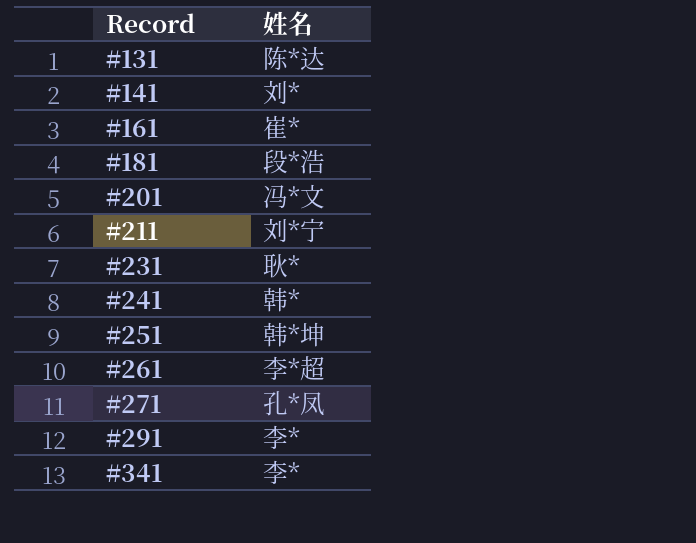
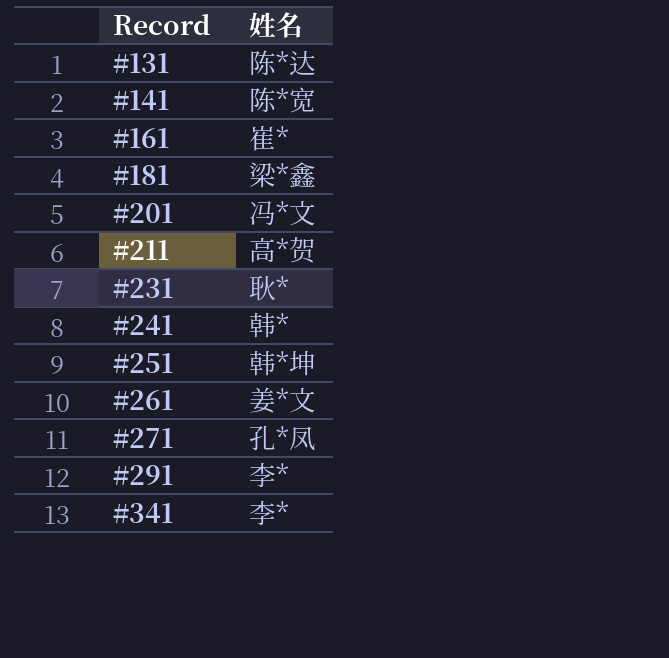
#141 | 姓名: 刘* -> 陈*宽
#181 | 姓名: 段*浩 -> 梁*鑫
#211 | 姓名: 刘*宁 -> 高*贺
#261 | 姓名: 李*超 -> 姜*文

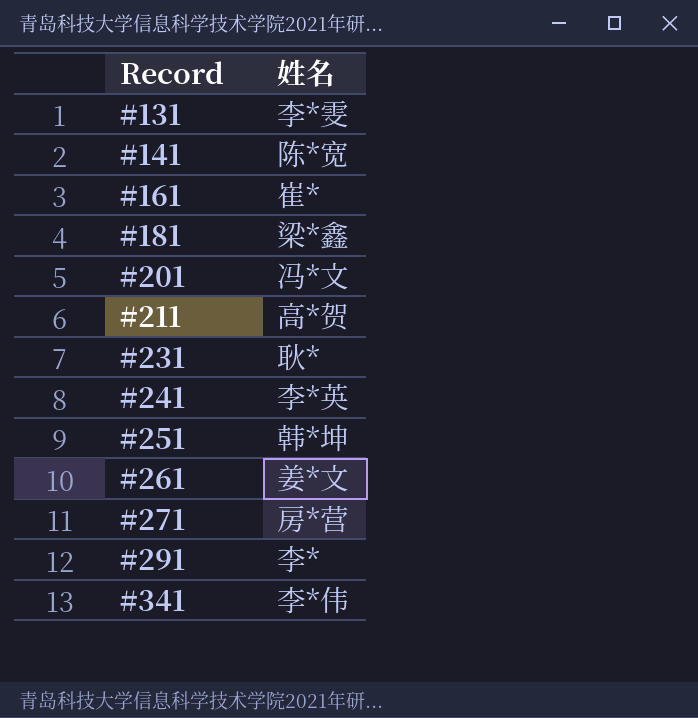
#131 | 姓名: 陈*达 -> 李*雯
#241 | 姓名: 韩* -> 李*英
#271 | 姓名: 孔*凤 -> 房*营
#341 | 姓名: 李* -> 李*伟

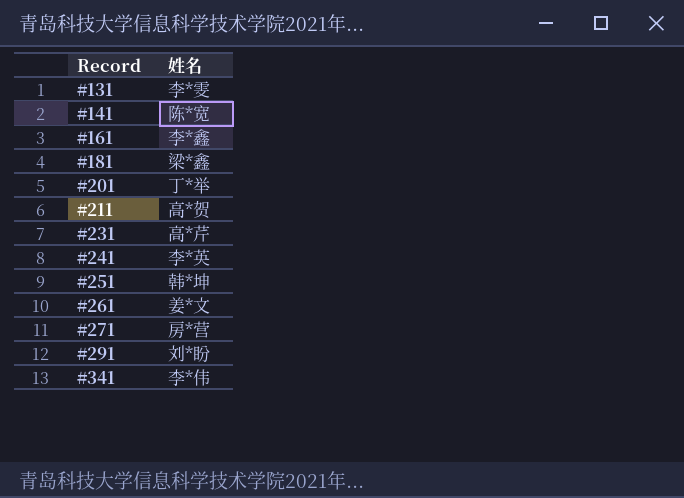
#161 | 姓名: 崔* -> 李*鑫
#201 | 姓名: 冯*文 -> 丁*举
#231 | 姓名: 耿* -> 高*芹
#291 | 姓名: 李* -> 刘*盼

